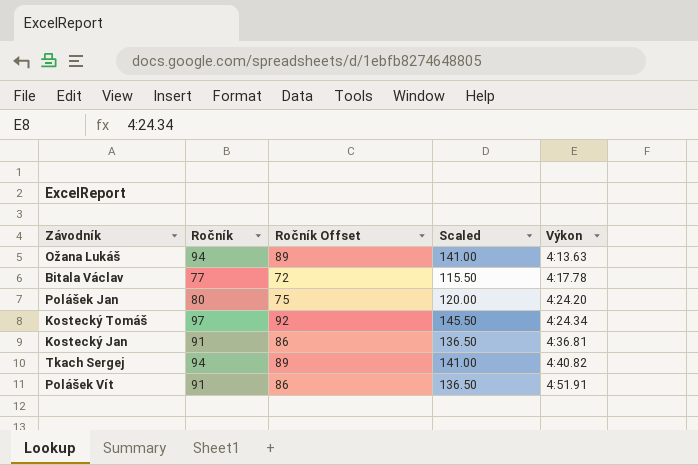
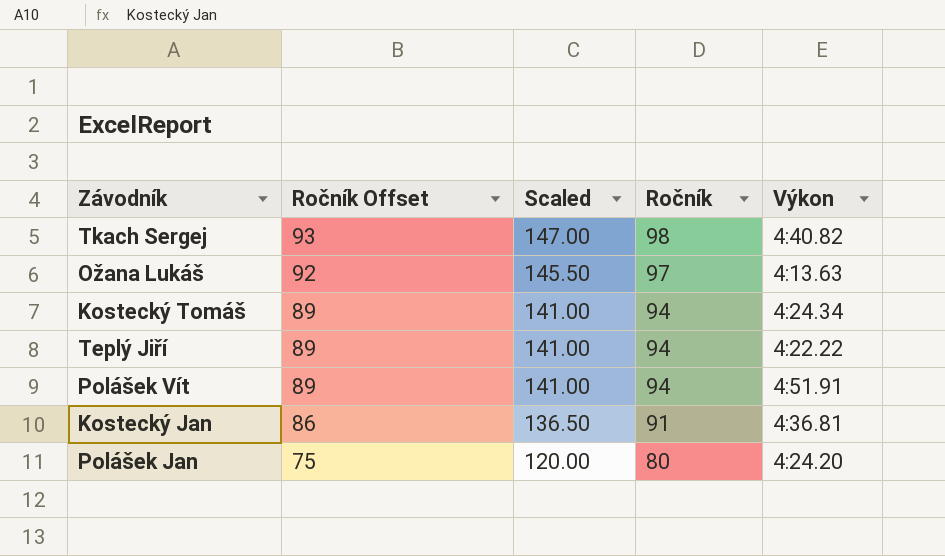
row order: Výkon ascending -> Ročník Offset descending
column Ročník | position: 2 -> 4
row Bitala Václav: 77 | 72 | 115.50 | 4:17.78 -> none
Tkach Sergej | Ročník Offset: 89 -> 93
Tkach Sergej | Scaled: 141.00 -> 147.00
Tkach Sergej | Ročník: 94 -> 98
Ožana Lukáš | Ročník Offset: 89 -> 92
Ožana Lukáš | Scaled: 141.00 -> 145.50
Ožana Lukáš | Ročník: 94 -> 97
Kostecký Tomáš | Ročník Offset: 92 -> 89
Kostecký Tomáš | Scaled: 145.50 -> 141.00
Kostecký Tomáš | Ročník: 97 -> 94
row Teplý Jiří: none -> 89 | 141.00 | 94 | 4:22.22
Polášek Vít | Ročník Offset: 86 -> 89
Polášek Vít | Scaled: 136.50 -> 141.00
Polášek Vít | Ročník: 91 -> 94

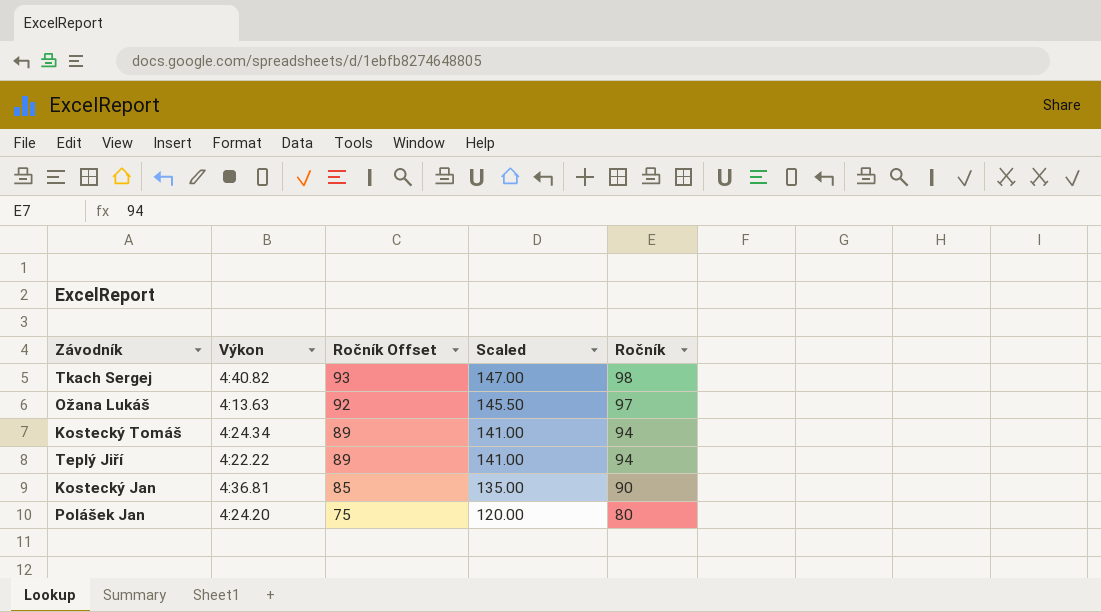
column Výkon | position: 5 -> 2
row Polášek Vít: 89 | 141.00 | 94 | 4:51.91 -> none
Kostecký Jan | Ročník Offset: 86 -> 85
Kostecký Jan | Scaled: 136.50 -> 135.00
Kostecký Jan | Ročník: 91 -> 90

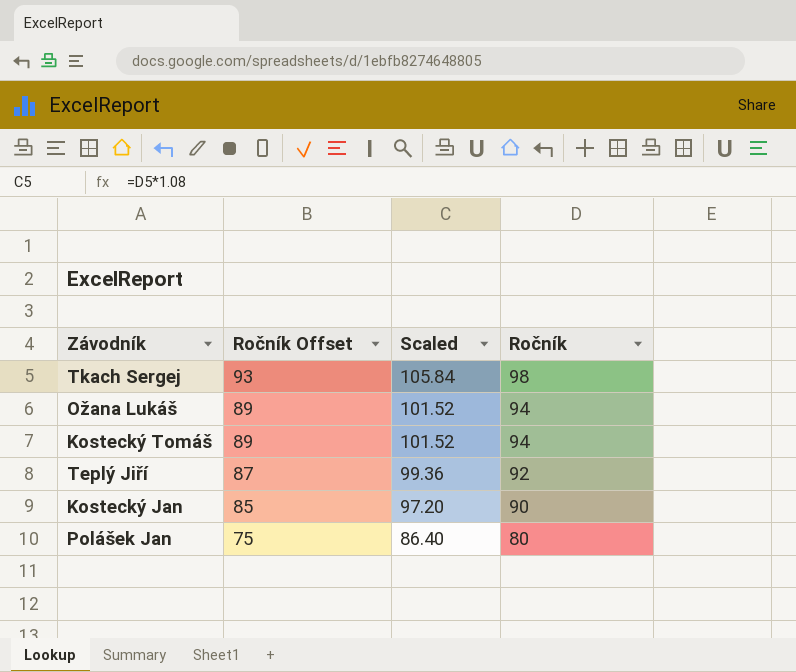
column Výkon | position: 2 -> none
column Scaled | formula: [Ročník] * 1.5 -> [Ročník] * 1.08
Ožana Lukáš | Ročník Offset: 92 -> 89
Ožana Lukáš | Ročník: 97 -> 94
Teplý Jiří | Ročník Offset: 89 -> 87
Teplý Jiří | Ročník: 94 -> 92

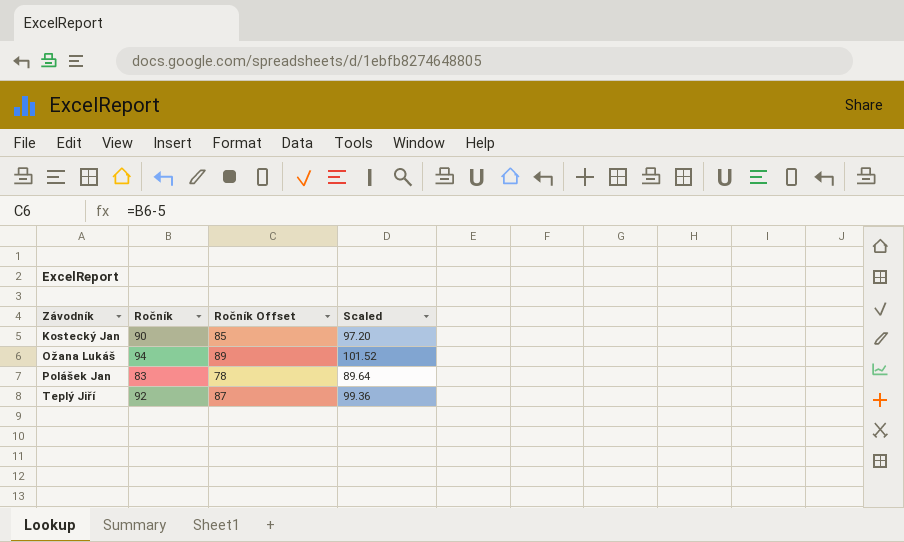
row order: Ročník Offset descending -> Závodník ascending
column Ročník | position: 4 -> 2
row Tkach Sergej: 93 | 105.84 | 98 -> none
row Kostecký Tomáš: 89 | 101.52 | 94 -> none
Polášek Jan | Ročník: 80 -> 83
Polášek Jan | Ročník Offset: 75 -> 78
Polášek Jan | Scaled: 86.40 -> 89.64

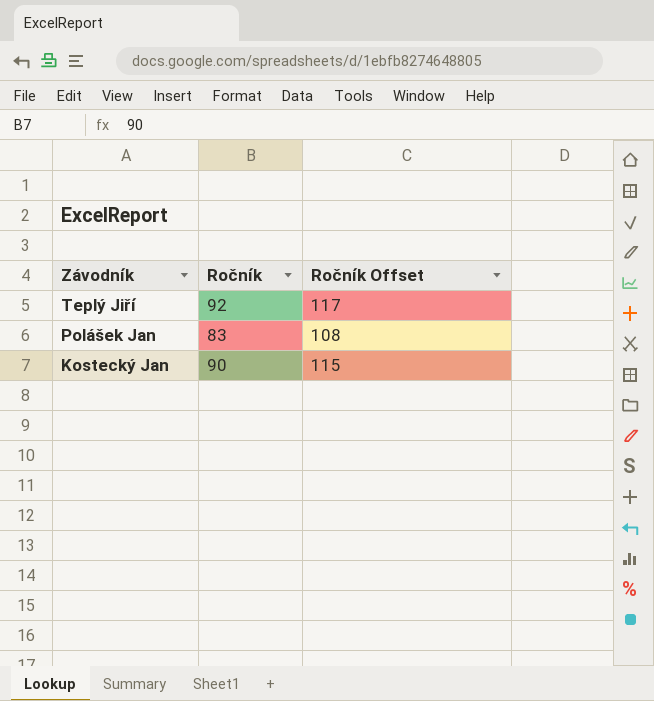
row order: Závodník ascending -> Závodník descending
column Scaled | formula: [Ročník] * 1.08 -> none
column Ročník Offset | formula: [Ročník] - 5 -> [Ročník] + 25
row Ožana Lukáš: 94 | 89 | 101.52 -> none

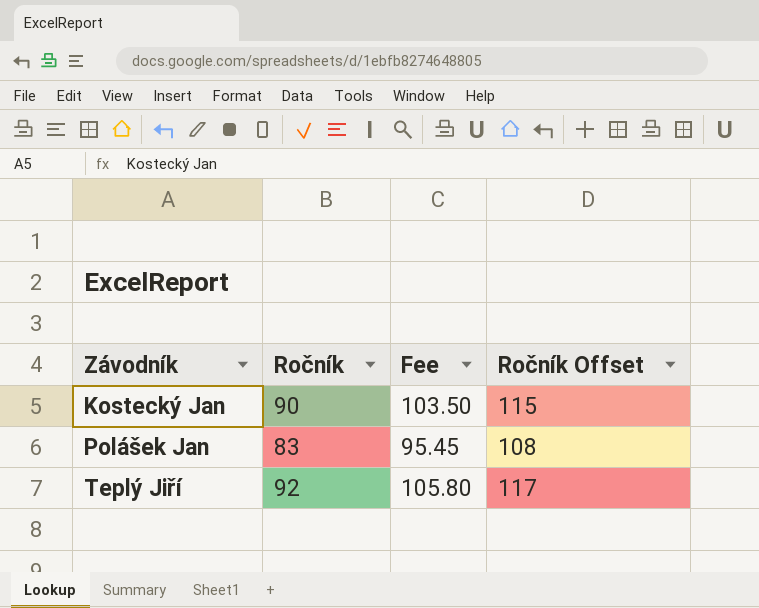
row order: Závodník descending -> Závodník ascending
column Fee | formula: none -> [Ročník] * 1.15

